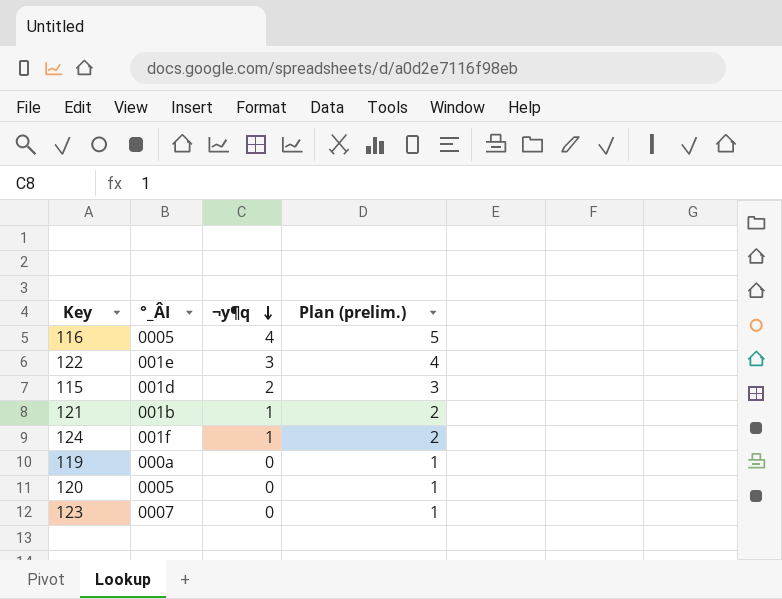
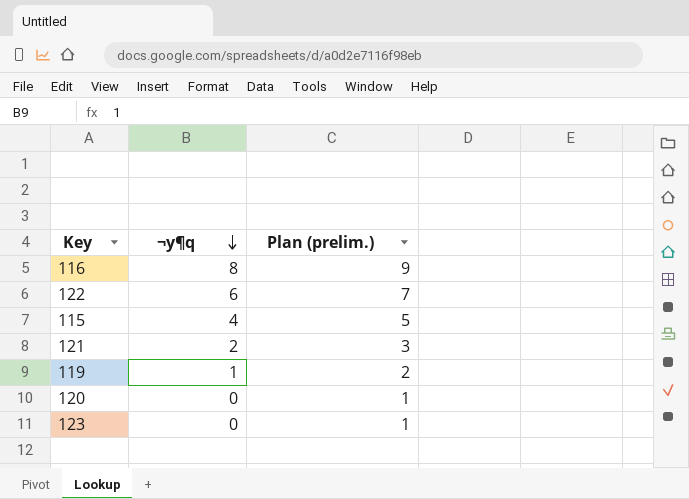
column °_ÂI | position: 2 -> none
row 124: 001f | 1 | 2 -> none
116 | ¬y¶q: 4 -> 8
116 | Plan (prelim.): 5 -> 9
122 | ¬y¶q: 3 -> 6
122 | Plan (prelim.): 4 -> 7
115 | ¬y¶q: 2 -> 4
115 | Plan (prelim.): 3 -> 5
121 | ¬y¶q: 1 -> 2
121 | Plan (prelim.): 2 -> 3
119 | ¬y¶q: 0 -> 1
119 | Plan (prelim.): 1 -> 2

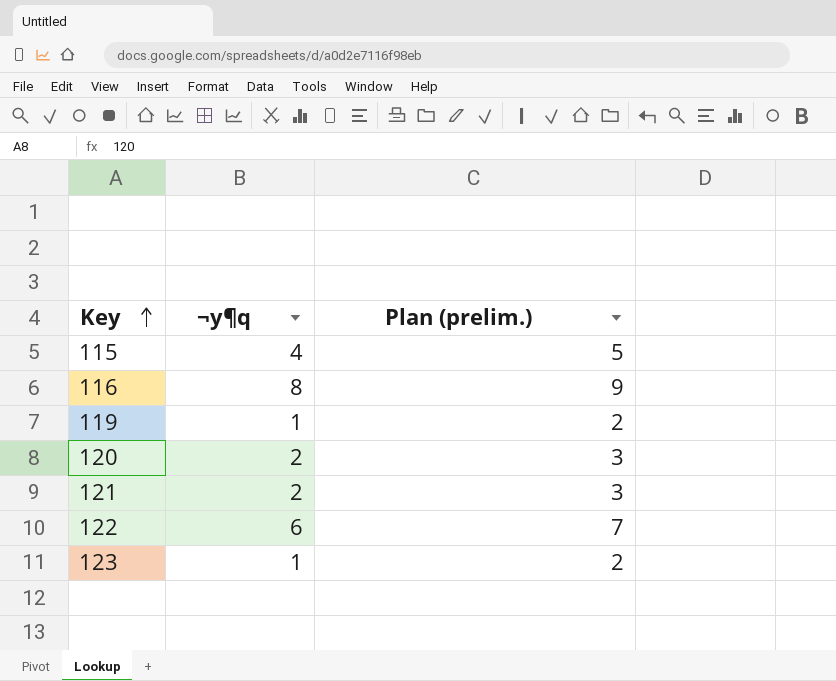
row order: ¬y¶q descending -> Key ascending
120 | ¬y¶q: 0 -> 2
120 | Plan (prelim.): 1 -> 3
123 | ¬y¶q: 0 -> 1
123 | Plan (prelim.): 1 -> 2

